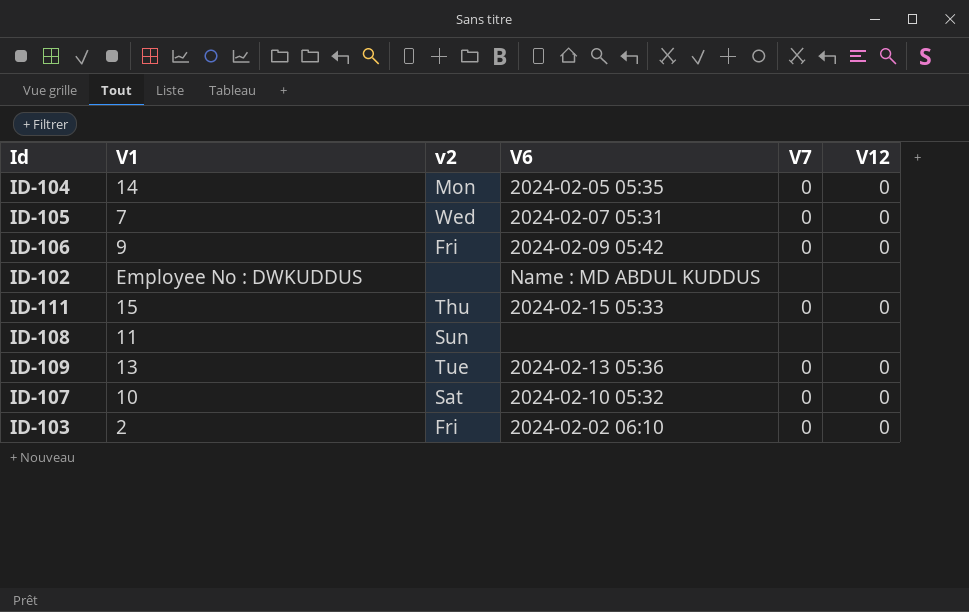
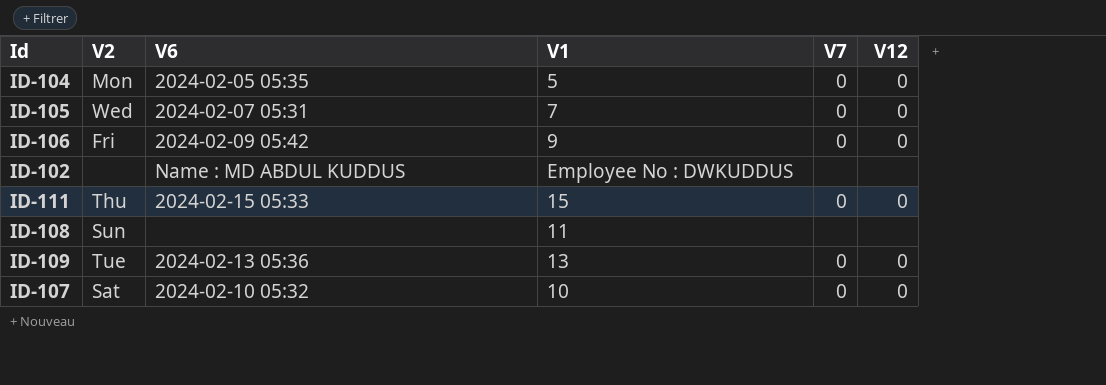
column name: v2 -> V2
column V1 | position: 2 -> 4
row ID-103: 2 | Fri | 2024-02-02 06:10 | 0 | 0 -> none
ID-104 | V1: 14 -> 5

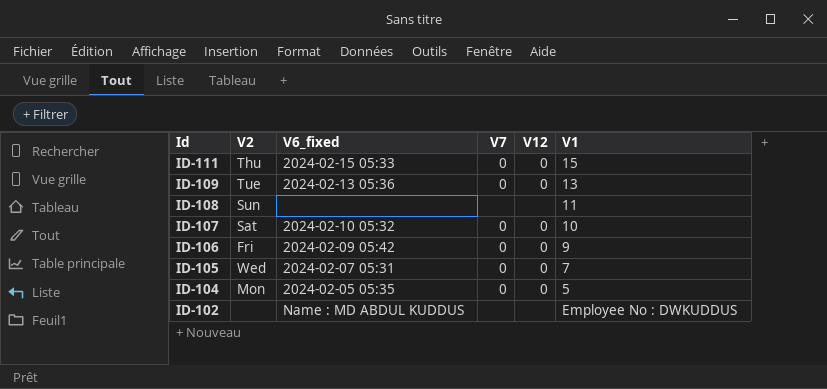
row order: none -> Id descending
column name: V6 -> V6_fixed
column V1 | position: 4 -> 6

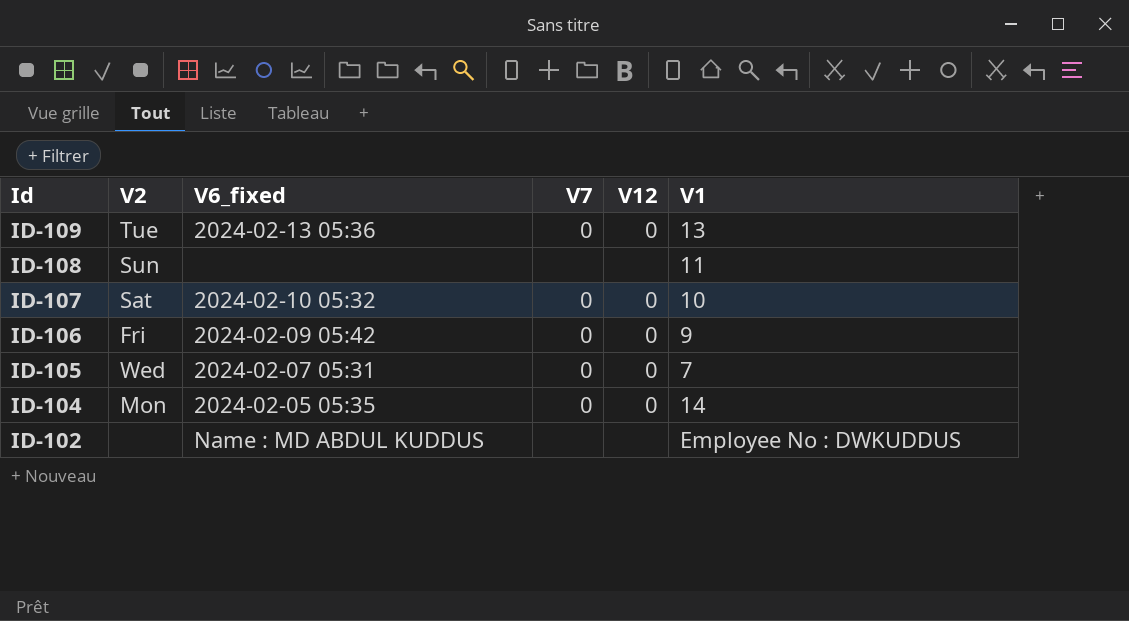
row ID-111: Thu | 2024-02-15 05:33 | 0 | 0 | 15 -> none
ID-104 | V1: 5 -> 14

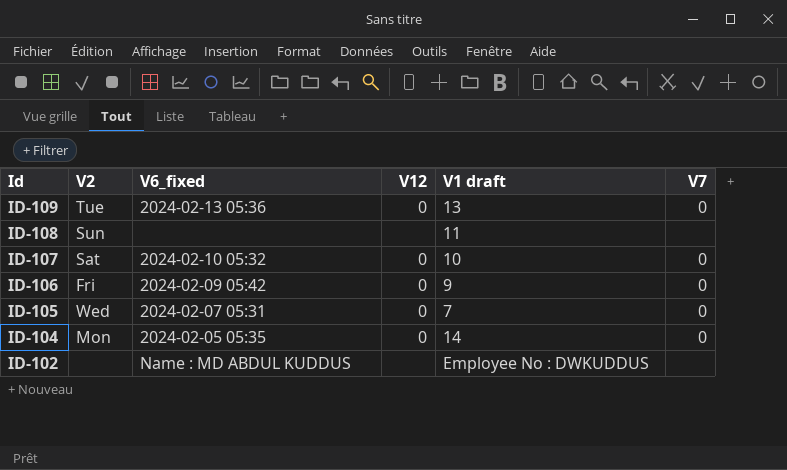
column name: V1 -> V1 draft
column V7 | position: 4 -> 6

